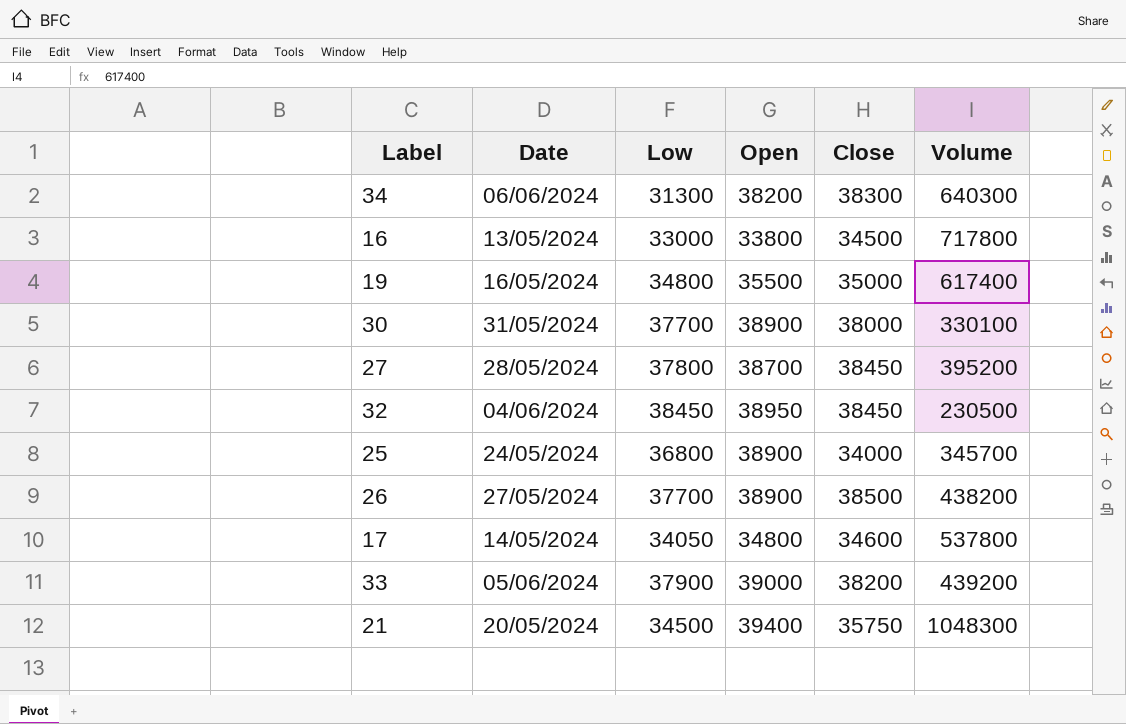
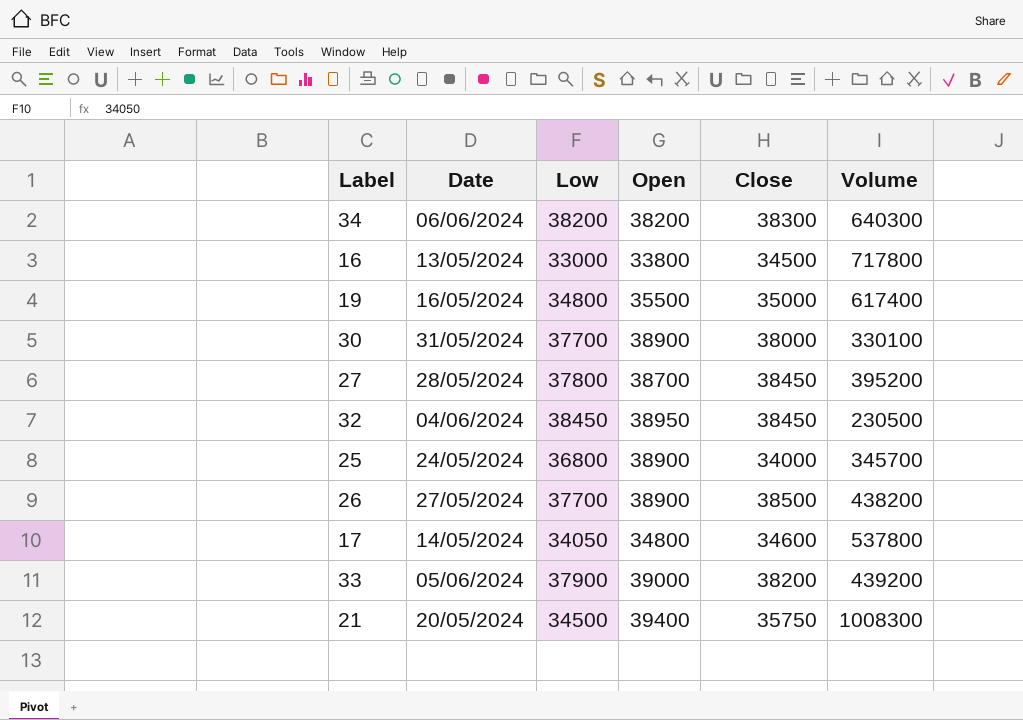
34 | Low: 31300 -> 38200
21 | Volume: 1048300 -> 1008300

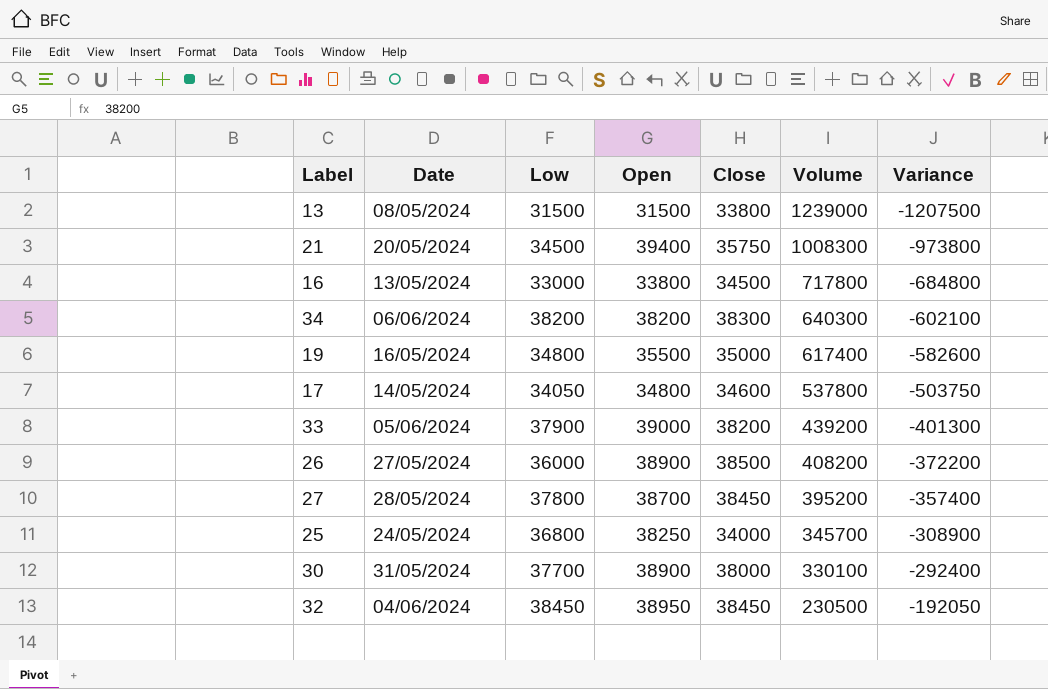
row order: none -> Volume descending
column Variance | formula: none -> [Low] - [Volume]
row 13: none -> 08/05/2024 | 31500 | 31500 | 33800 | 1239000 | -1207500
26 | Low: 37700 -> 36000
26 | Volume: 438200 -> 408200
25 | Open: 38900 -> 38250

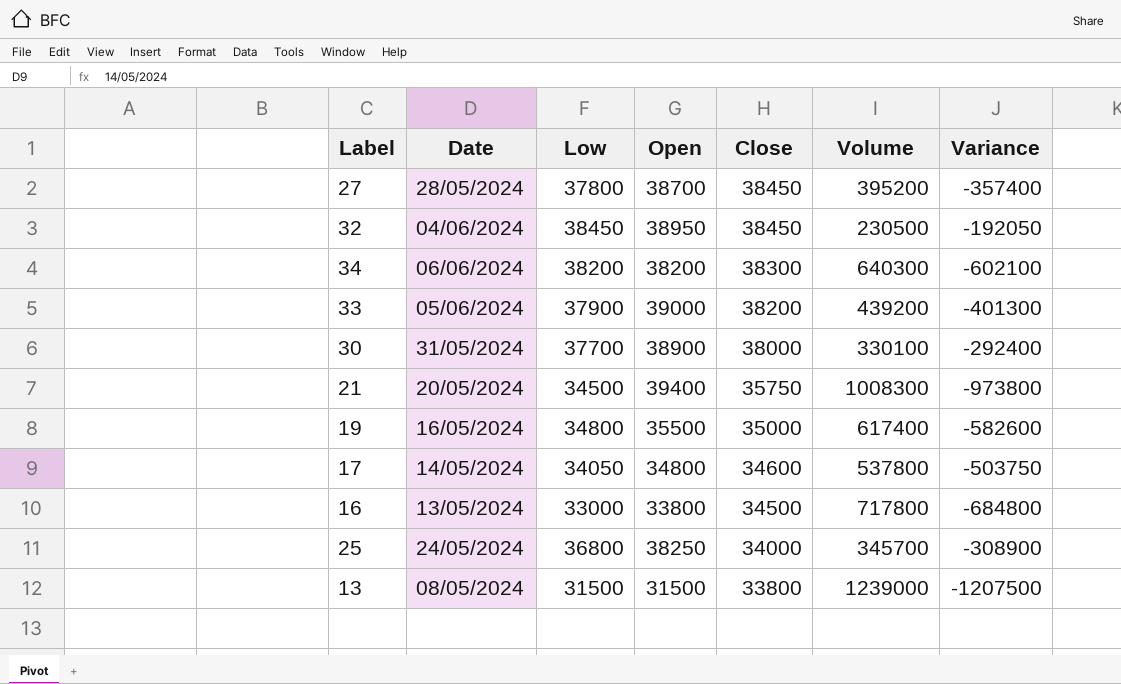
row order: Volume descending -> Close descending
row 26: 27/05/2024 | 36000 | 38900 | 38500 | 408200 | -372200 -> none

